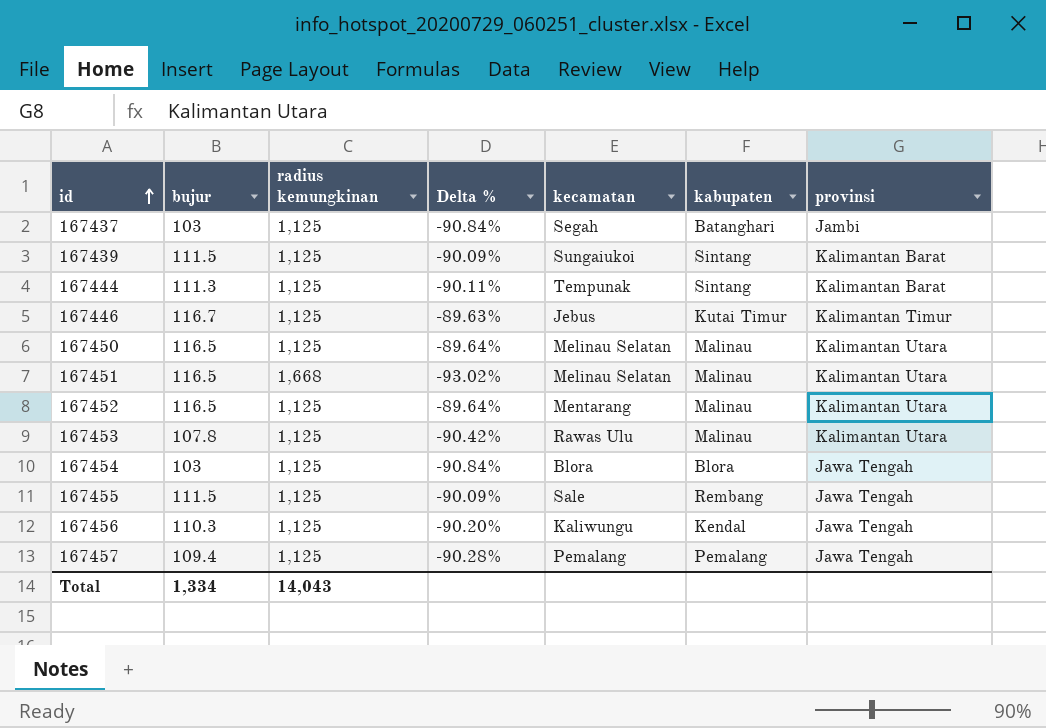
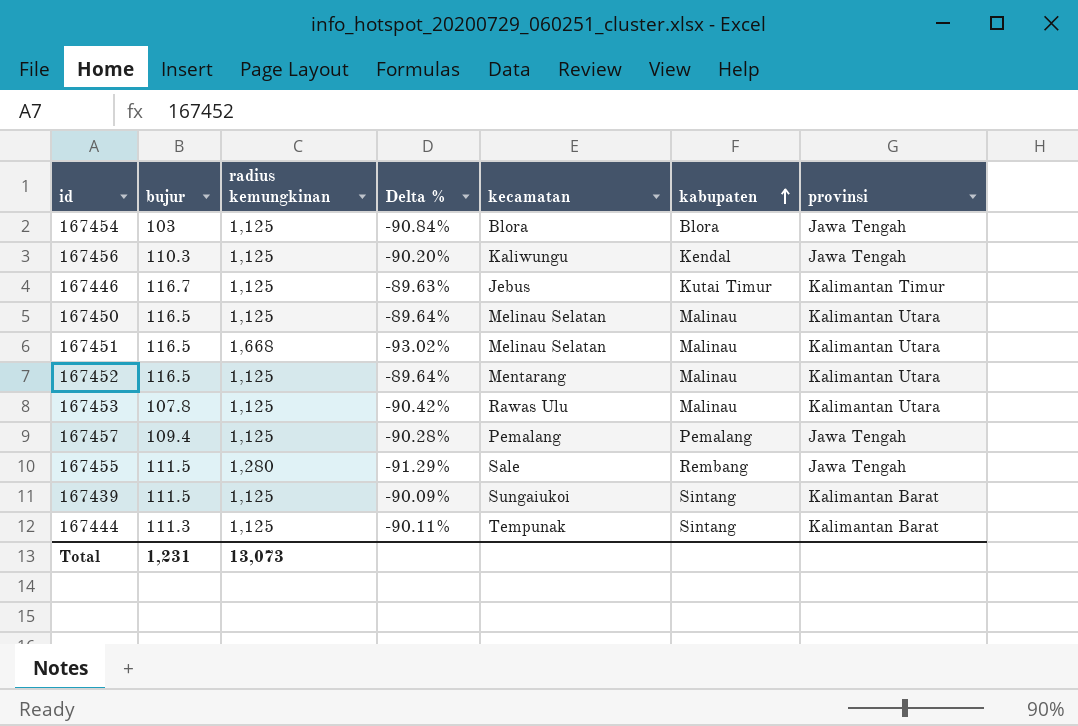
row order: id ascending -> kabupaten ascending
row 167437: 103 | 1,125 | -90.84% | Segah | Batanghari | Jambi -> none
167455 | radius kemungkinan: 1,125 -> 1,280
167455 | Delta %: -90.09% -> -91.29%
Total | bujur: 1,334 -> 1,231
Total | radius kemungkinan: 14,043 -> 13,073

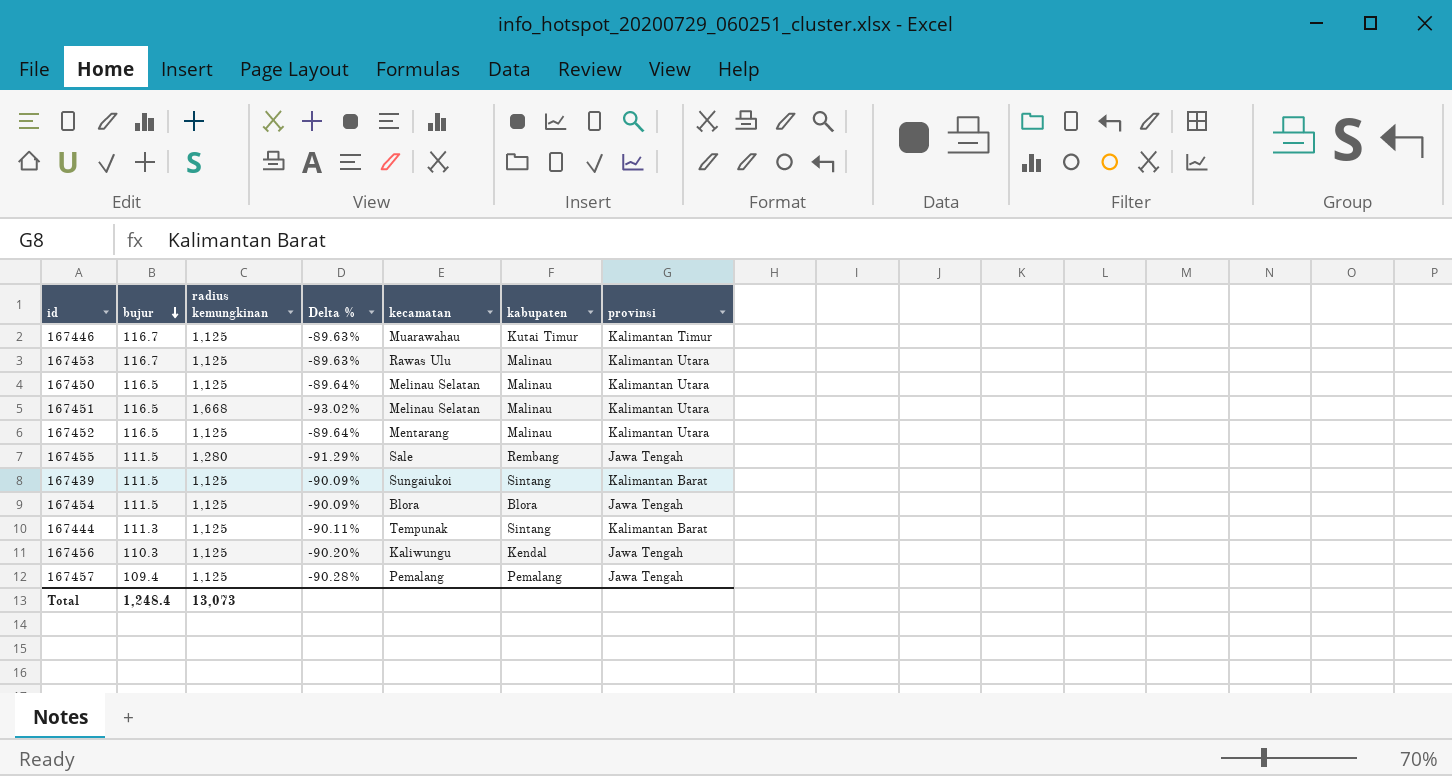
row order: kabupaten ascending -> bujur descending
167446 | kecamatan: Jebus -> Muarawahau
167453 | bujur: 107.8 -> 116.7
167453 | Delta %: -90.42% -> -89.63%
167454 | bujur: 103 -> 111.5
167454 | Delta %: -90.84% -> -90.09%
Total | bujur: 1,231 -> 1,248.4

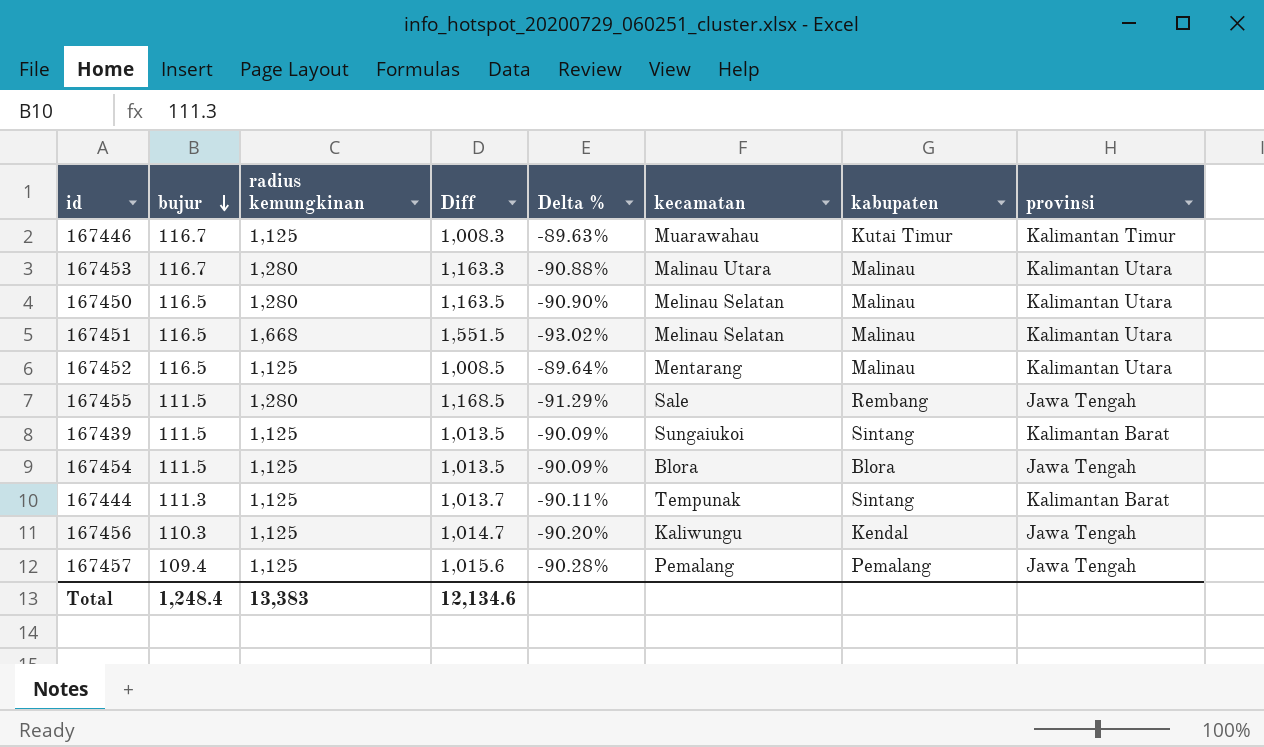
column Diff | formula: none -> [radius kemungkinan] - [bujur]
167453 | radius kemungkinan: 1,125 -> 1,280
167453 | Delta %: -89.63% -> -90.88%
167453 | kecamatan: Rawas Ulu -> Malinau Utara
167450 | radius kemungkinan: 1,125 -> 1,280
167450 | Delta %: -89.64% -> -90.90%
Total | radius kemungkinan: 13,073 -> 13,383

